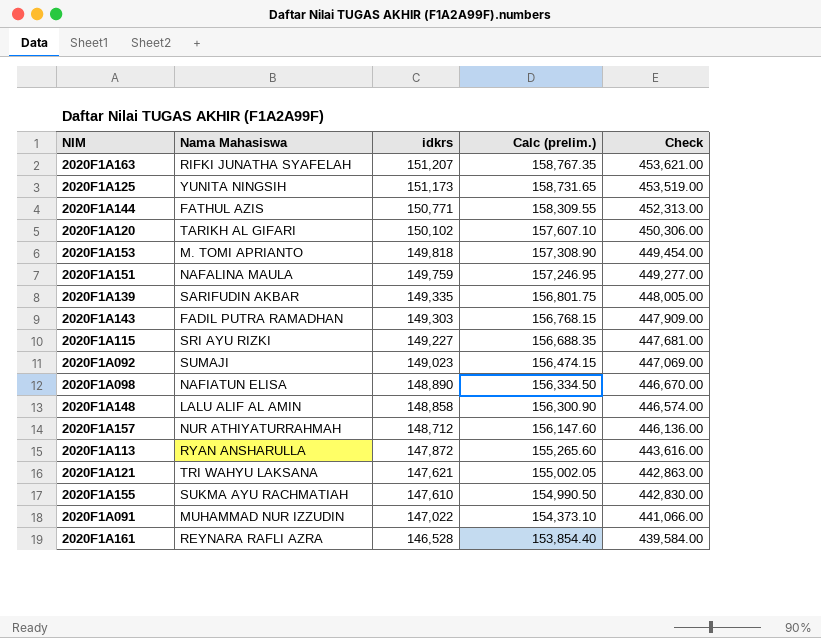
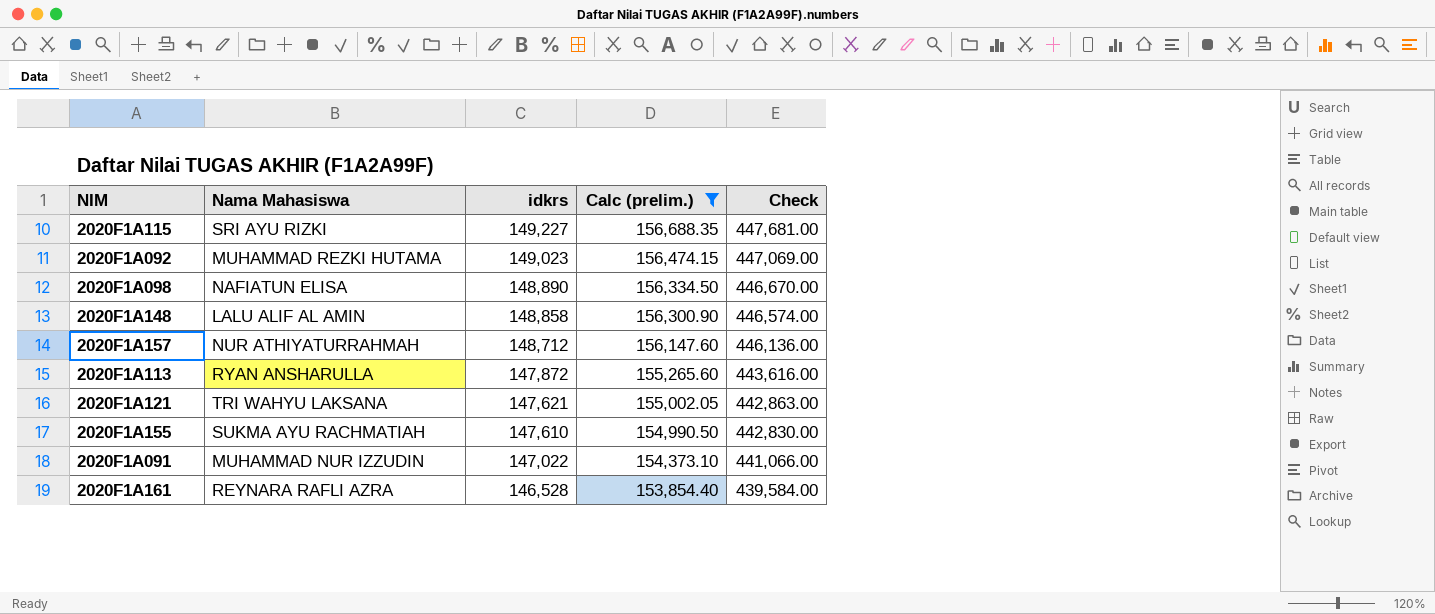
filter: none -> Calc (prelim.) <= 156,688.35
2020F1A092 | Nama Mahasiswa: SUMAJI -> MUHAMMAD REZKI HUTAMA

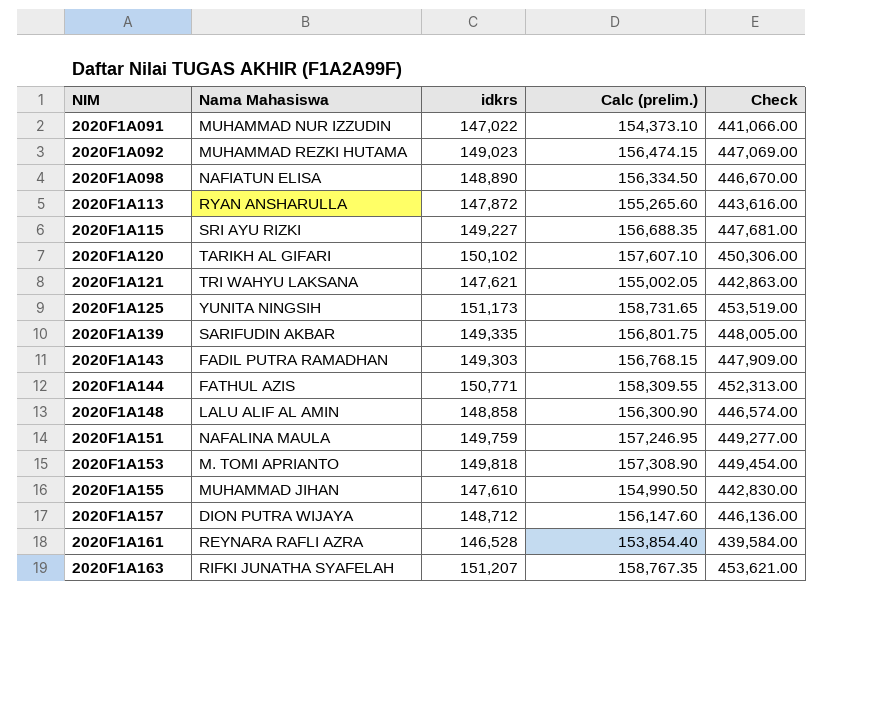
filter: Calc (prelim.) <= 156,688.35 -> none
row order: idkrs descending -> NIM ascending
2020F1A155 | Nama Mahasiswa: SUKMA AYU RACHMATIAH -> MUHAMMAD JIHAN
2020F1A157 | Nama Mahasiswa: NUR ATHIYATURRAHMAH -> DION PUTRA WIJAYA

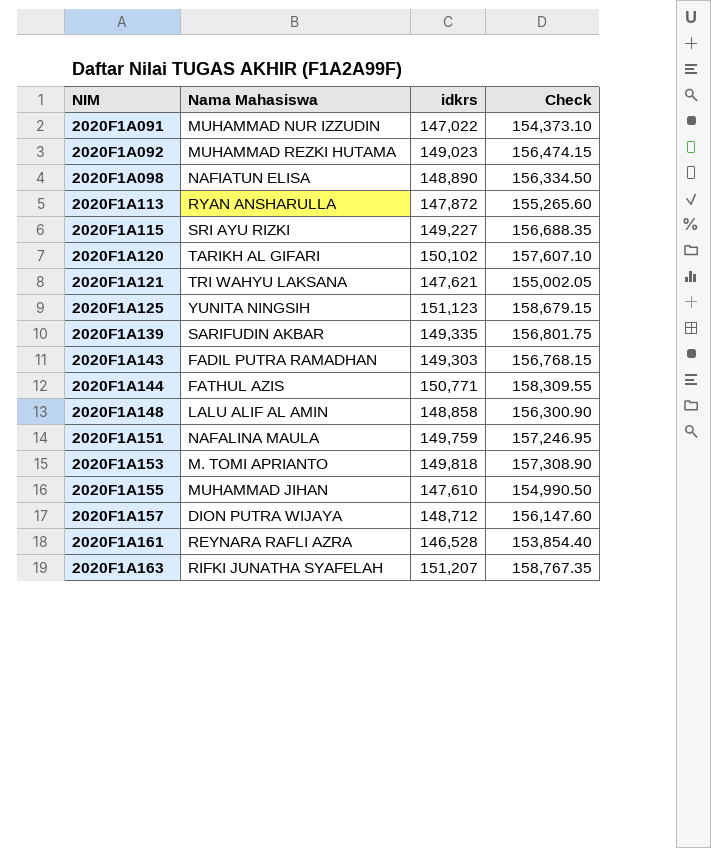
column Calc (prelim.) | formula: [idkrs] * 1.05 -> none
column Check | formula: [idkrs] * 3 -> [idkrs] * 1.05
2020F1A125 | idkrs: 151,173 -> 151,123

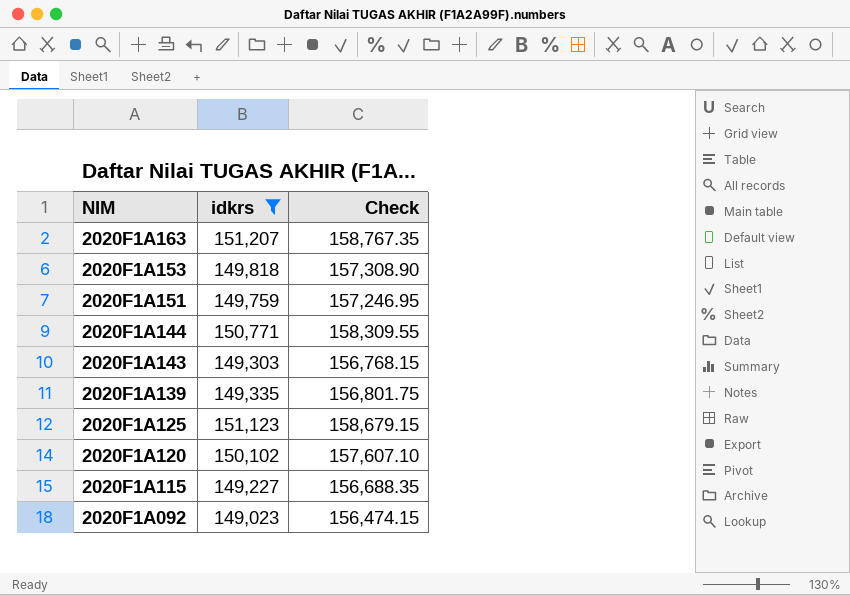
filter: none -> idkrs >= 149,023
row order: NIM ascending -> NIM descending
column Nama Mahasiswa | position: 2 -> none

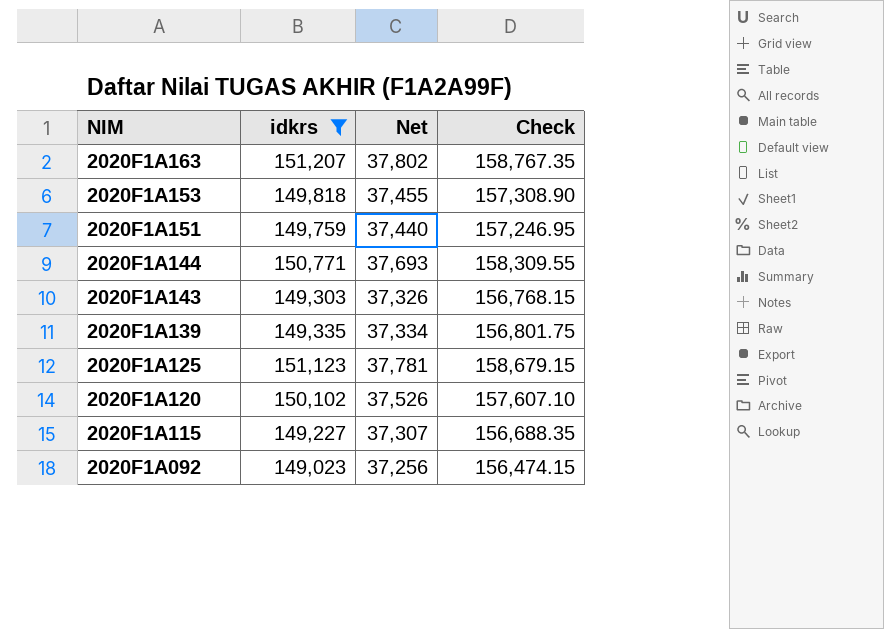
column Net | formula: none -> [idkrs] * 0.25

